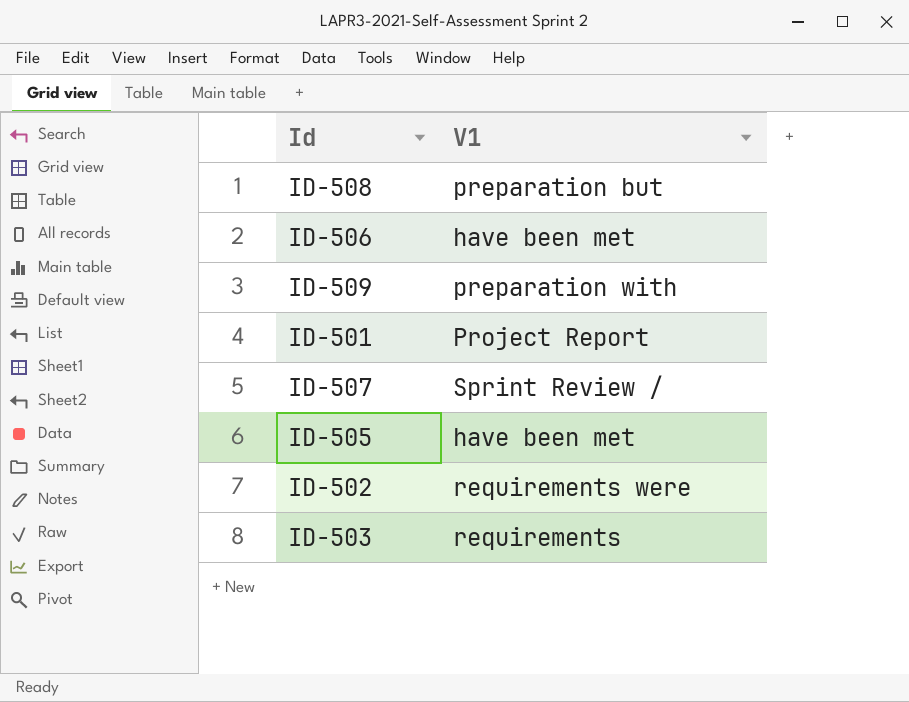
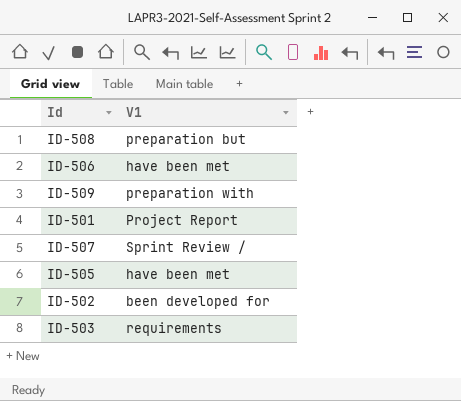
ID-502 | V1: requirements were -> been developed for

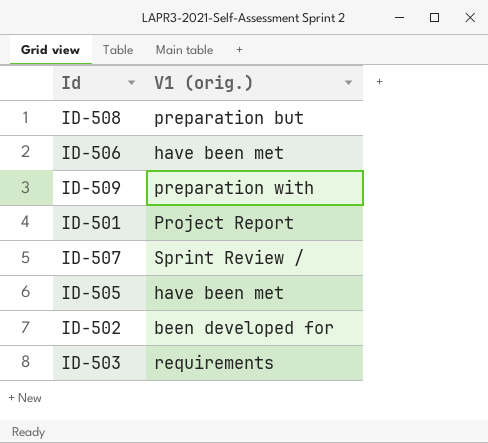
column name: V1 -> V1 (orig.)

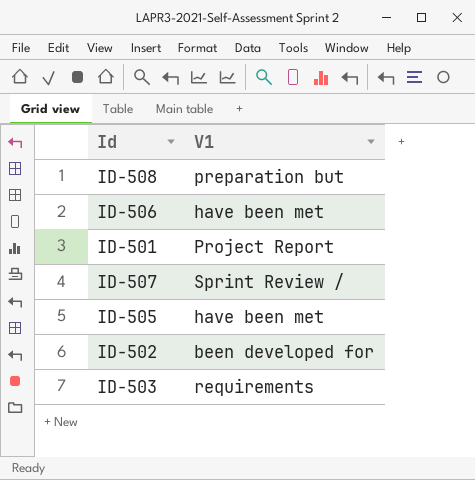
column name: V1 (orig.) -> V1
row ID-509: preparation with -> none

